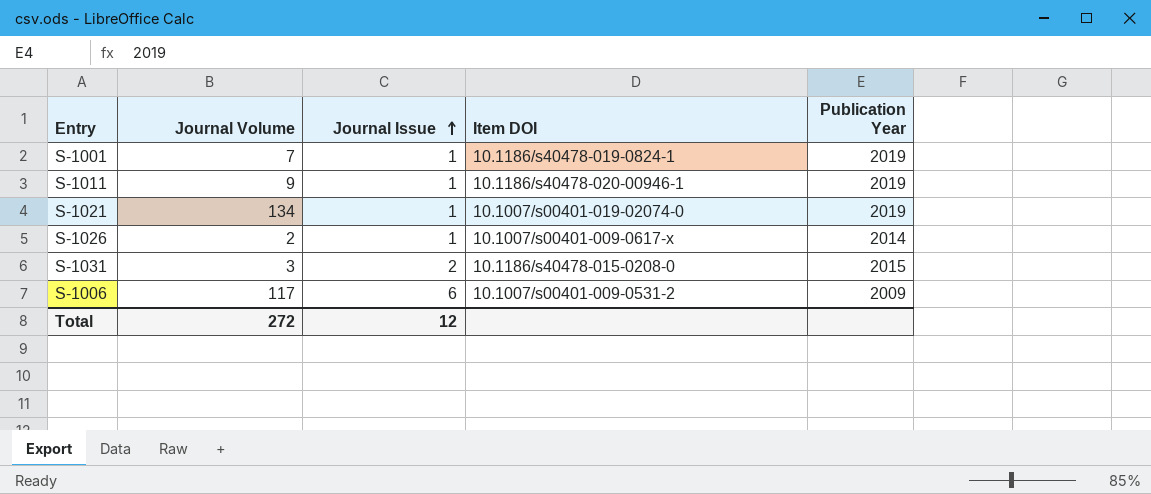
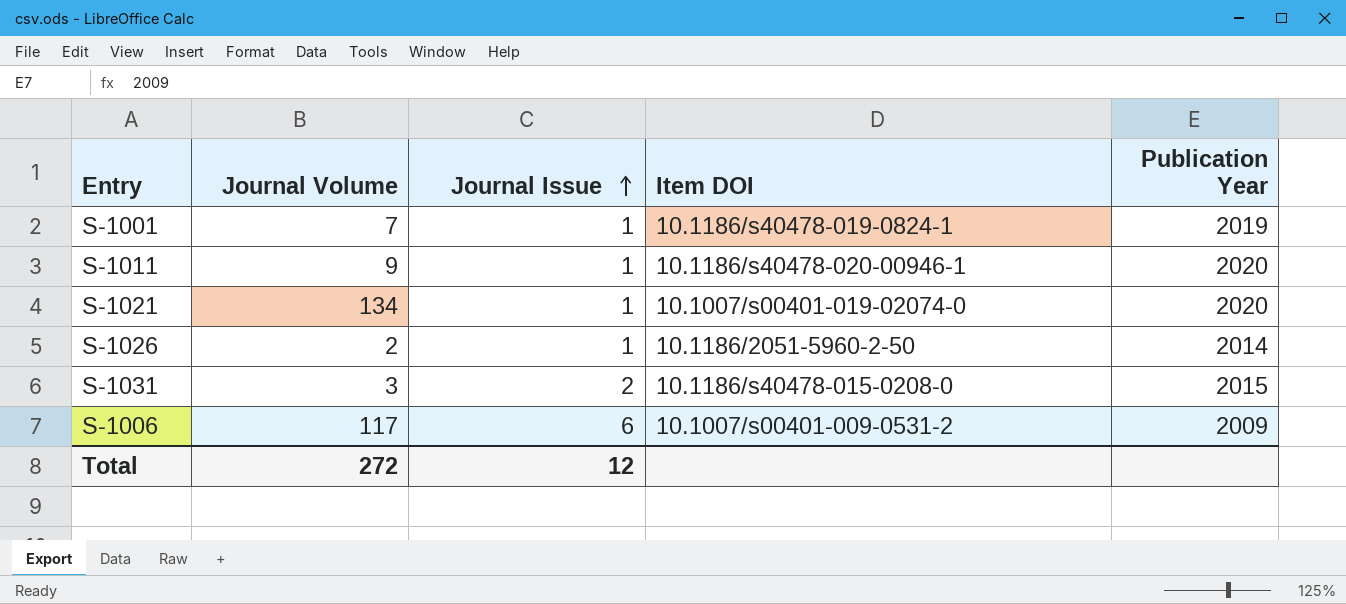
S-1011 | Publication Year: 2019 -> 2020
S-1021 | Publication Year: 2019 -> 2020
S-1026 | Item DOI: 10.1007/s00401-009-0617-x -> 10.1186/2051-5960-2-50

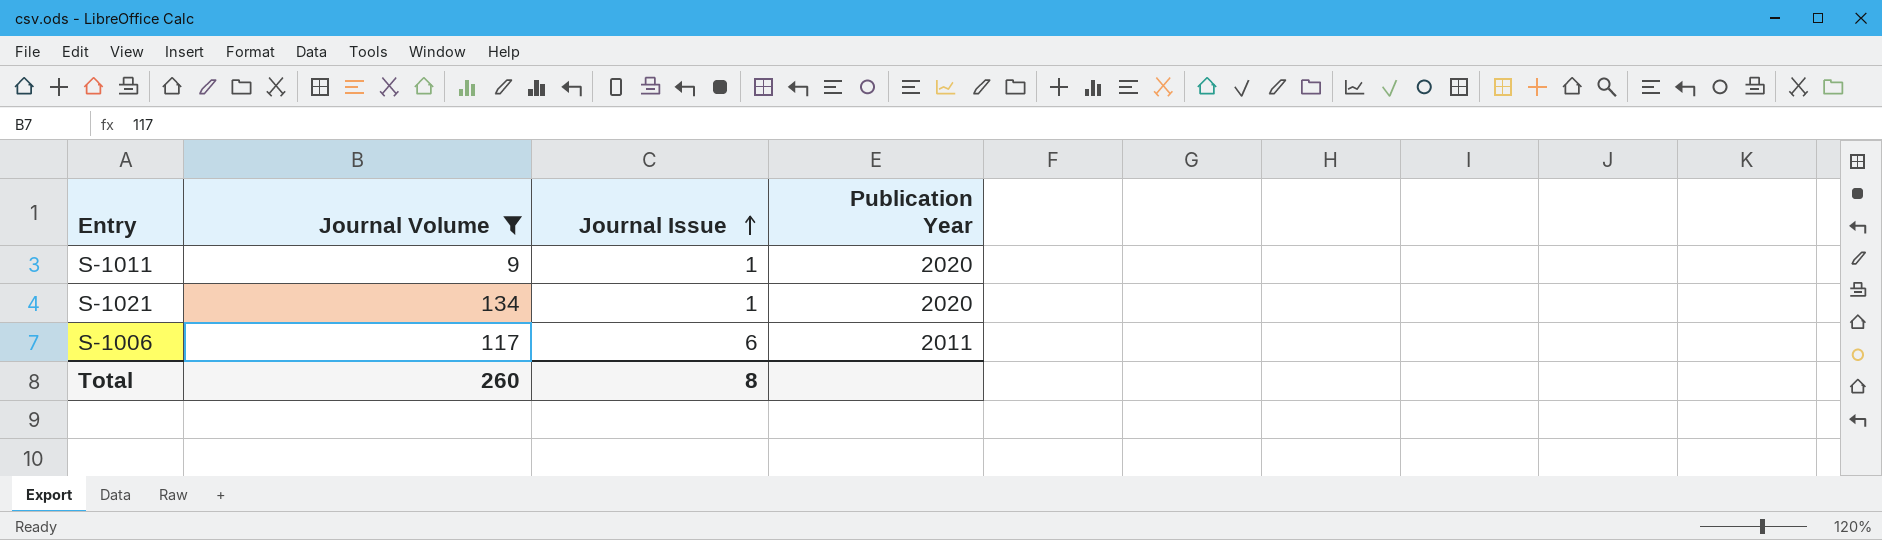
filter: none -> Journal Volume >= 9
column Item DOI | position: 4 -> none
S-1006 | Publication Year: 2009 -> 2011
Total | Journal Volume: 272 -> 260
Total | Journal Issue: 12 -> 8

